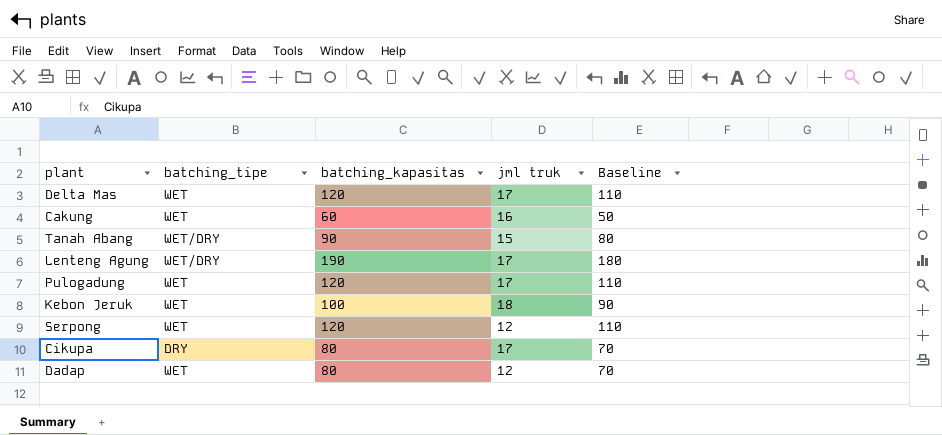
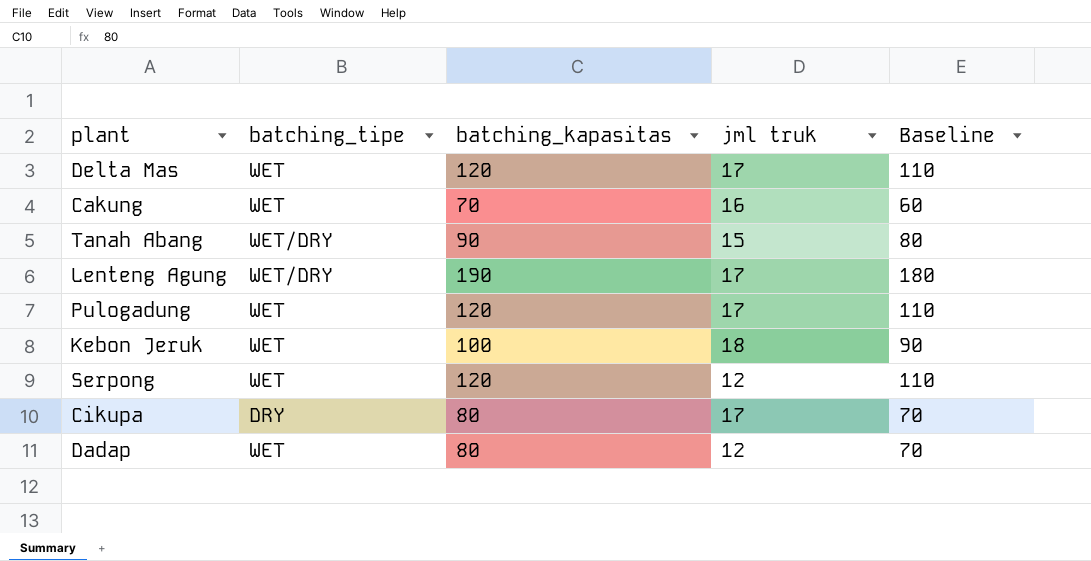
Cakung | batching_kapasitas: 60 -> 70
Cakung | Baseline: 50 -> 60

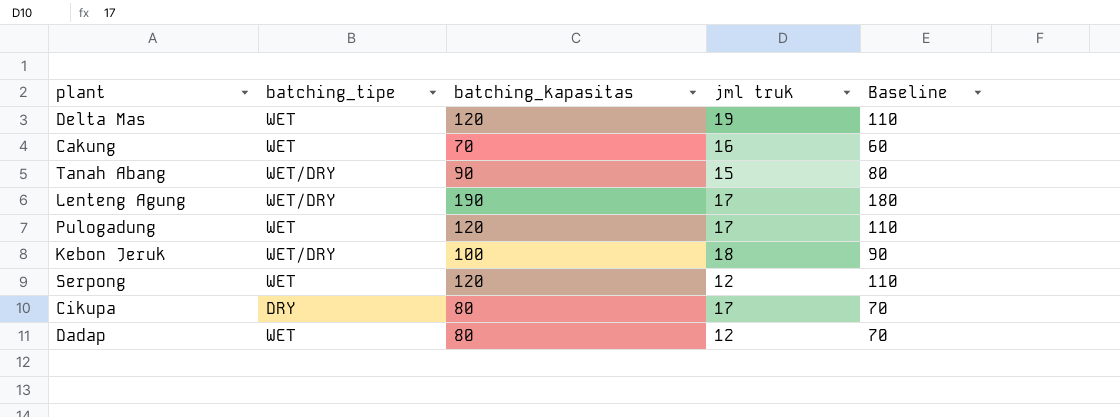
Delta Mas | jml truk: 17 -> 19
Kebon Jeruk | batching_tipe: WET -> WET/DRY

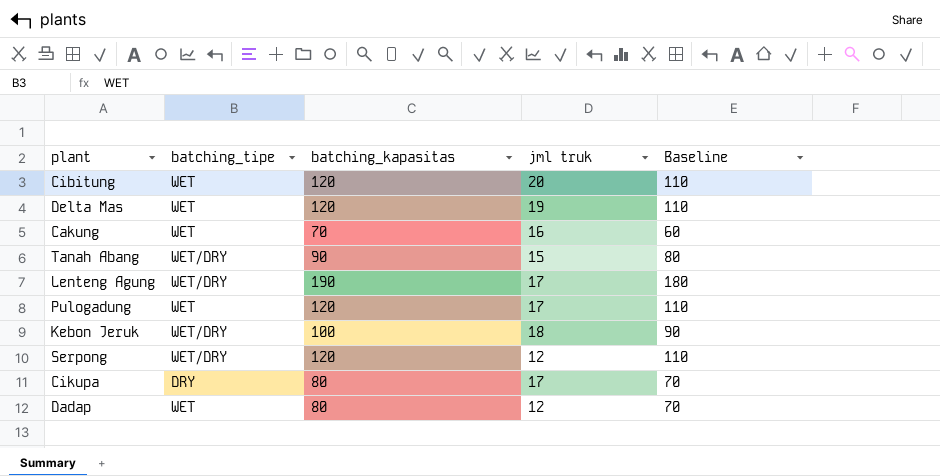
row Cibitung: none -> WET | 120 | 20 | 110
Serpong | batching_tipe: WET -> WET/DRY

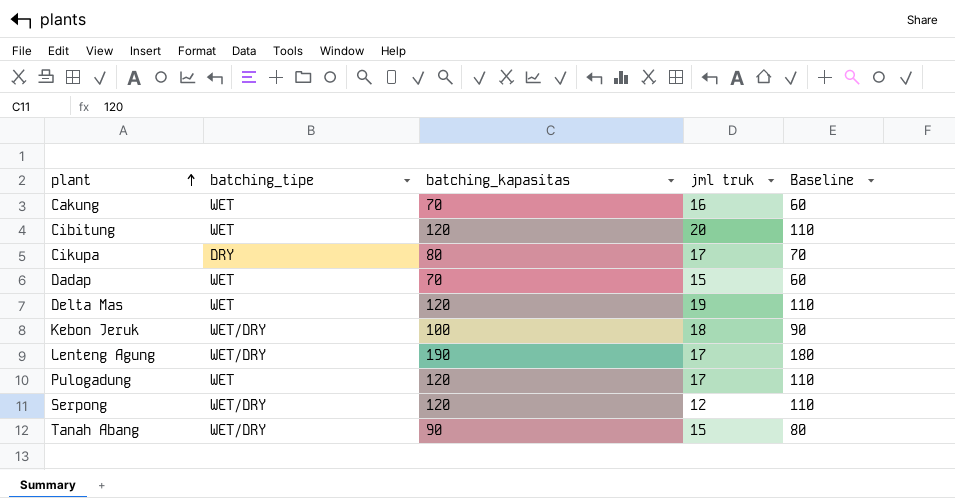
row order: none -> plant ascending
Dadap | batching_kapasitas: 80 -> 70
Dadap | jml truk: 12 -> 15
Dadap | Baseline: 70 -> 60

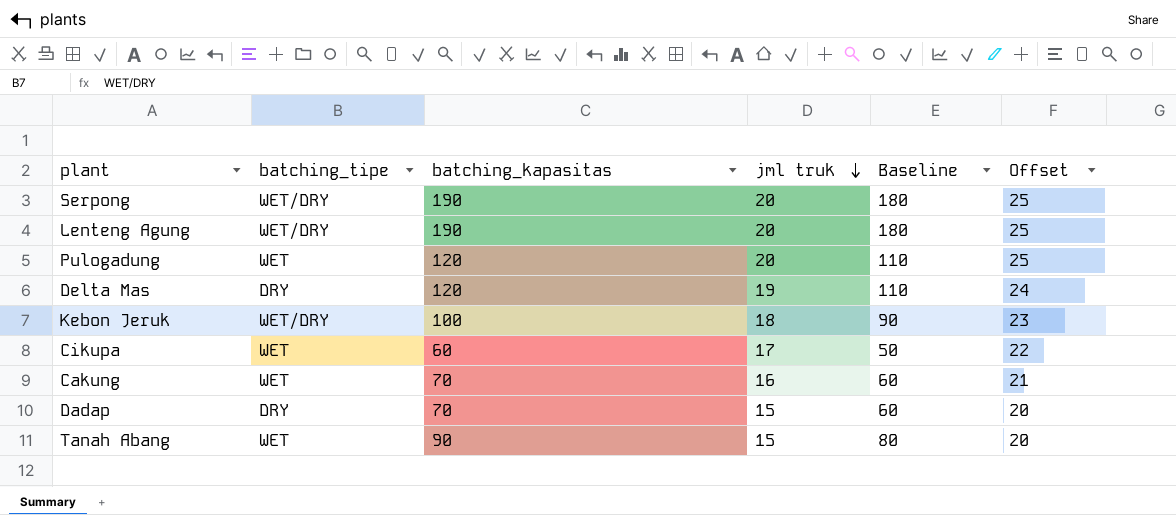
row order: plant ascending -> jml truk descending
column Offset | formula: none -> [jml truk] + 5
row Cibitung: WET | 120 | 20 | 110 -> none
Serpong | batching_kapasitas: 120 -> 190
Serpong | jml truk: 12 -> 20
Serpong | Baseline: 110 -> 180
Lenteng Agung | jml truk: 17 -> 20
Pulogadung | jml truk: 17 -> 20
Delta Mas | batching_tipe: WET -> DRY
Cikupa | batching_tipe: DRY -> WET
Cikupa | batching_kapasitas: 80 -> 60
Cikupa | Baseline: 70 -> 50
Dadap | batching_tipe: WET -> DRY
Tanah Abang | batching_tipe: WET/DRY -> WET

